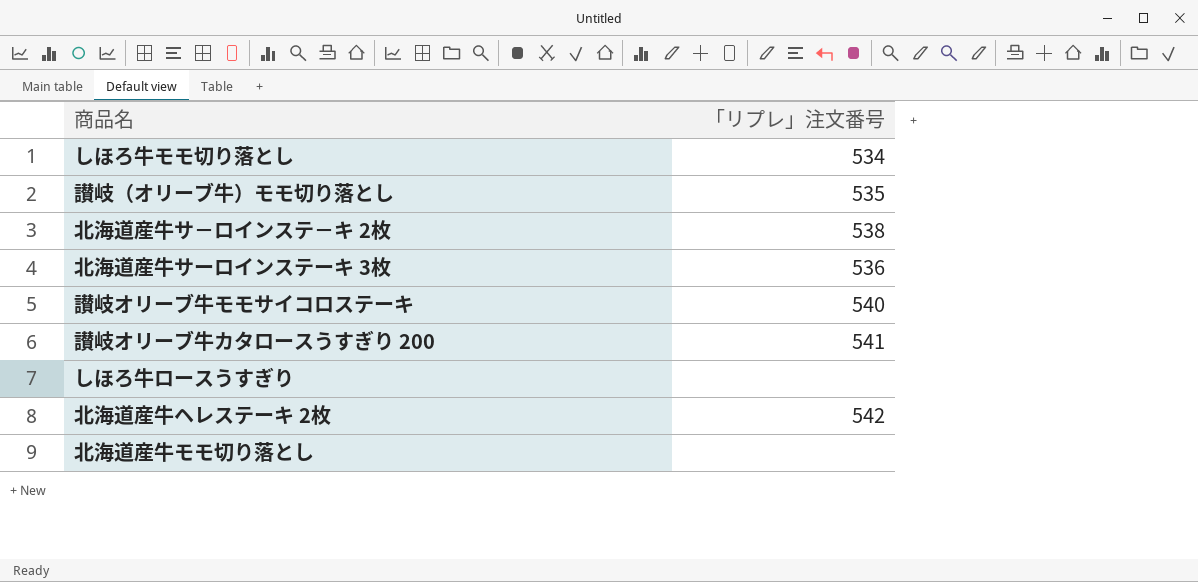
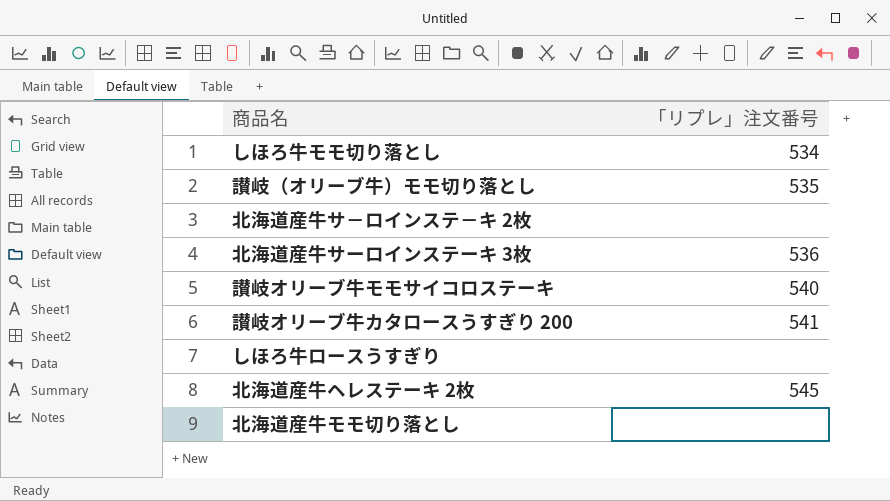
北海道産牛サ－ロインステ－キ 2枚 | 「リプレ」注文番号: 538 -> none
北海道産牛ヘレステーキ 2枚 | 「リプレ」注文番号: 542 -> 545

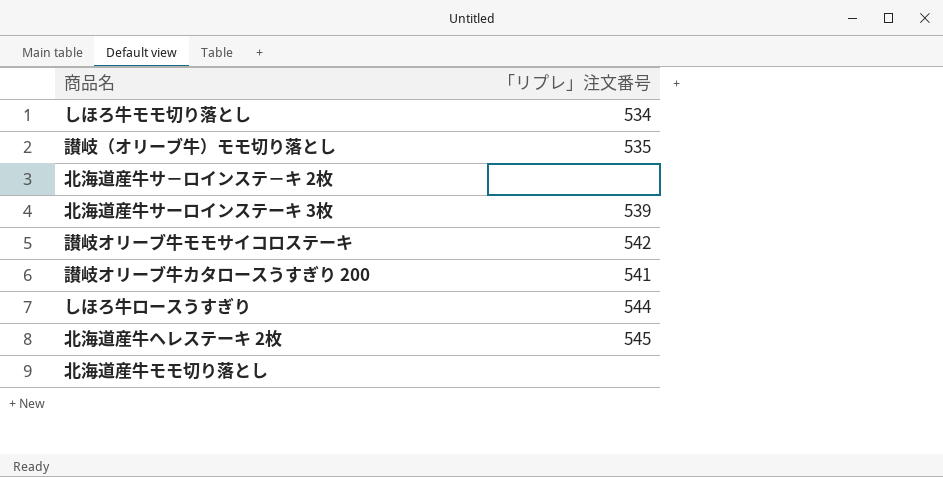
北海道産牛サーロインステーキ 3枚 | 「リプレ」注文番号: 536 -> 539
讃岐オリーブ牛モモサイコロステーキ | 「リプレ」注文番号: 540 -> 542
しほろ牛ロースうすぎり | 「リプレ」注文番号: none -> 544

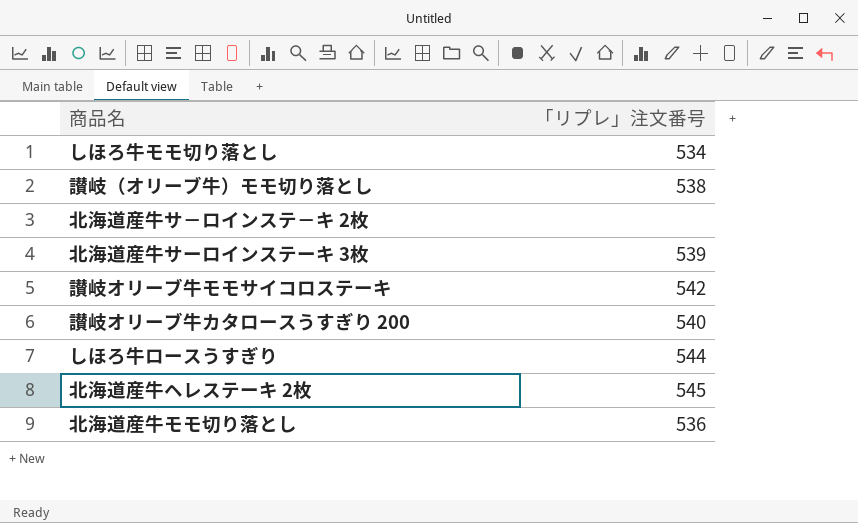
讃岐（オリーブ牛）モモ切り落とし | 「リプレ」注文番号: 535 -> 538
讃岐オリーブ牛カタロースうすぎり 200 | 「リプレ」注文番号: 541 -> 540
北海道産牛モモ切り落とし | 「リプレ」注文番号: none -> 536

